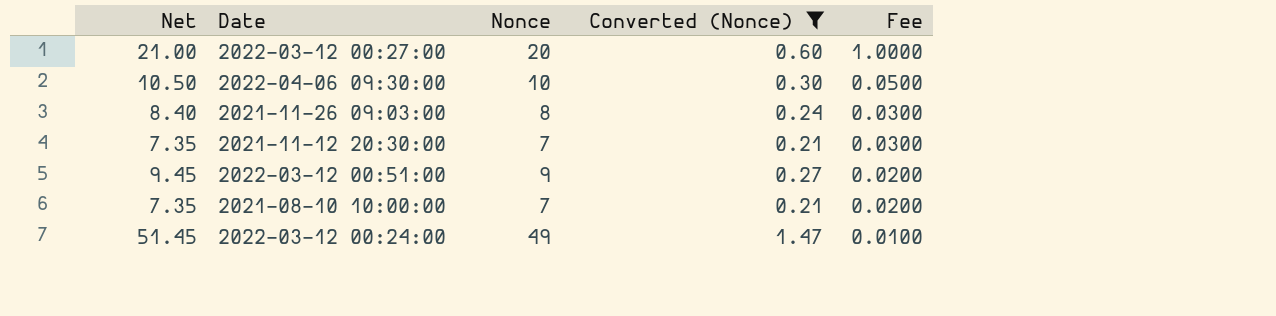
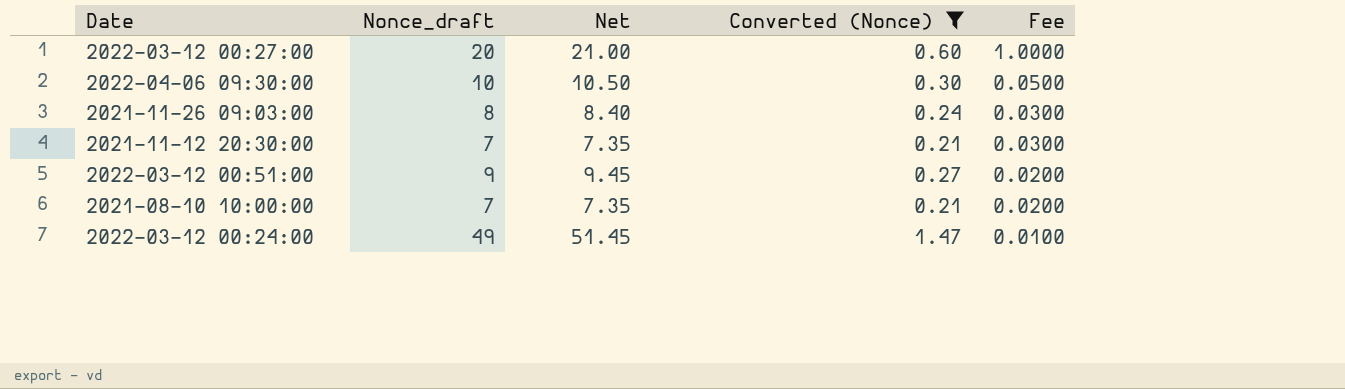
column name: Nonce -> Nonce_draft
column Net | position: 1 -> 3

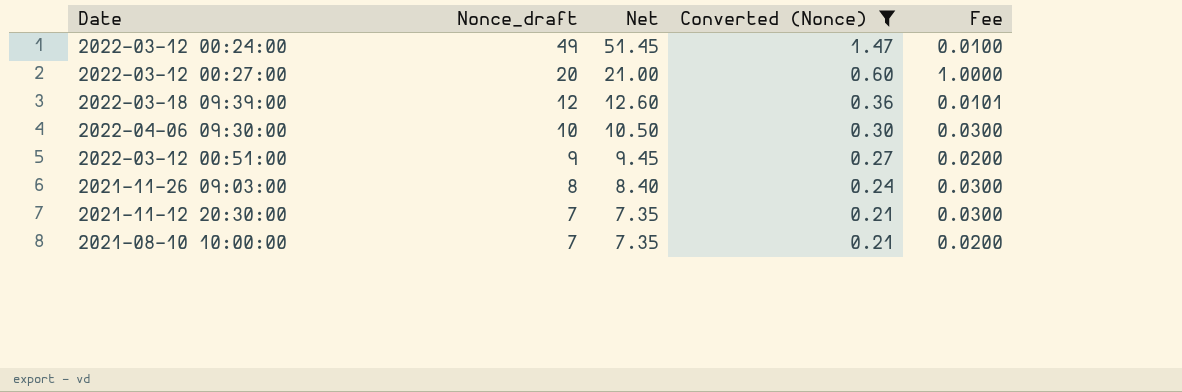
row order: Fee descending -> Nonce_draft descending
row 2022-03-18 09:39:00: none -> 12 | 12.60 | 0.36 | 0.0101
2022-04-06 09:30:00 | Fee: 0.0500 -> 0.0300

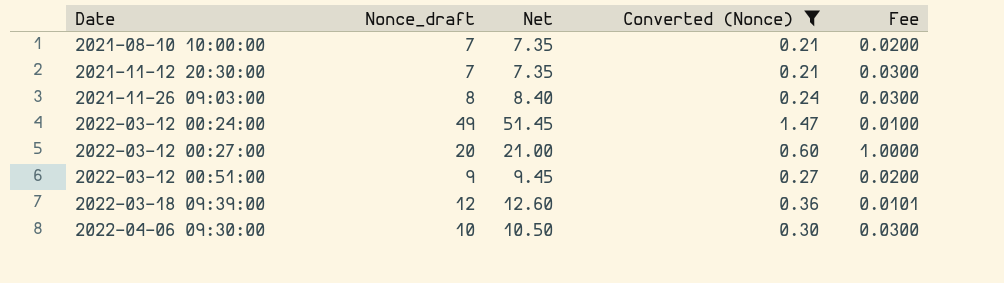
row order: Nonce_draft descending -> Date ascending

